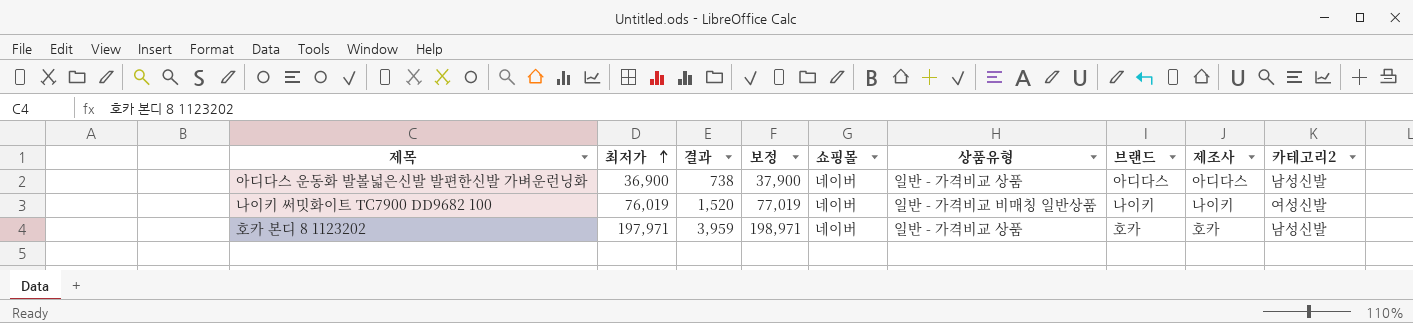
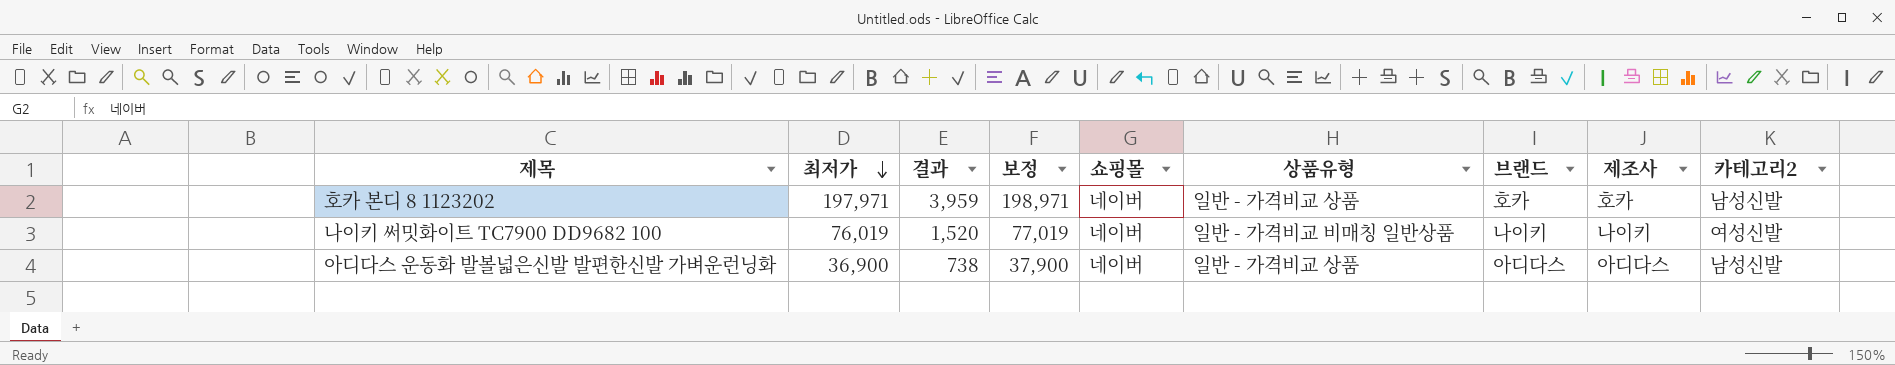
row order: 최저가 ascending -> 최저가 descending

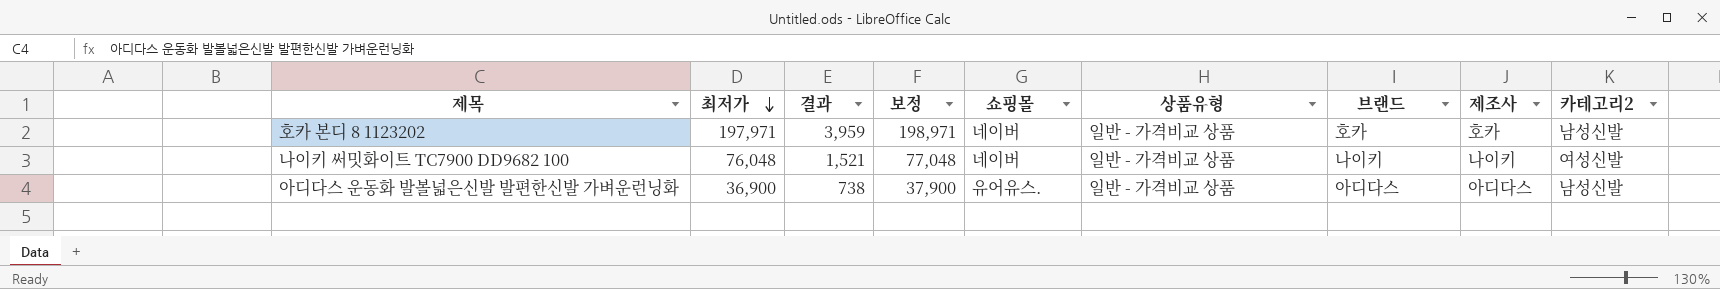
나이키 써밋화이트 TC7900 DD9682 100 | 최저가: 76,019 -> 76,048
나이키 써밋화이트 TC7900 DD9682 100 | 결과: 1,520 -> 1,521
나이키 써밋화이트 TC7900 DD9682 100 | 보정: 77,019 -> 77,048
나이키 써밋화이트 TC7900 DD9682 100 | 상품유형: 일반 - 가격비교 비매칭 일반상품 -> 일반 - 가격비교 상품
아디다스 운동화 발볼넓은신발 발편한신발 가벼운런닝화 | 쇼핑몰: 네이버 -> 유어유스.

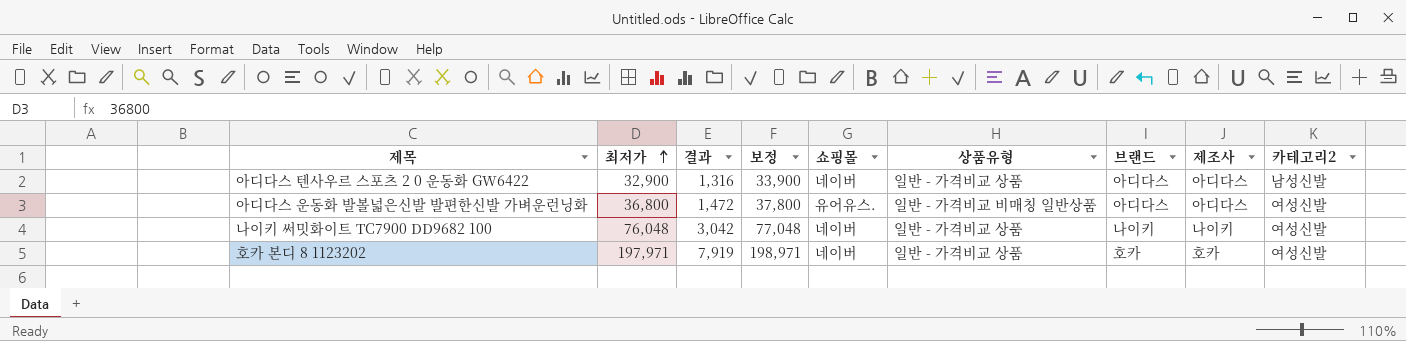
row order: 최저가 descending -> 최저가 ascending
column 결과 | formula: [최저가] * 0.02 -> [최저가] * 0.04
row 아디다스 텐사우르 스포츠 2 0 운동화 GW6422: none -> 32,900 | 1,316 | 33,900 | 네이버 | 일반 - 가격비교 상품 | 아디다스 | 아디다스 | 남성신발
아디다스 운동화 발볼넓은신발 발편한신발 가벼운런닝화 | 최저가: 36,900 -> 36,800
아디다스 운동화 발볼넓은신발 발편한신발 가벼운런닝화 | 보정: 37,900 -> 37,800
아디다스 운동화 발볼넓은신발 발편한신발 가벼운런닝화 | 상품유형: 일반 - 가격비교 상품 -> 일반 - 가격비교 비매칭 일반상품
아디다스 운동화 발볼넓은신발 발편한신발 가벼운런닝화 | 카테고리2: 남성신발 -> 여성신발
호카 본디 8 1123202 | 카테고리2: 남성신발 -> 여성신발

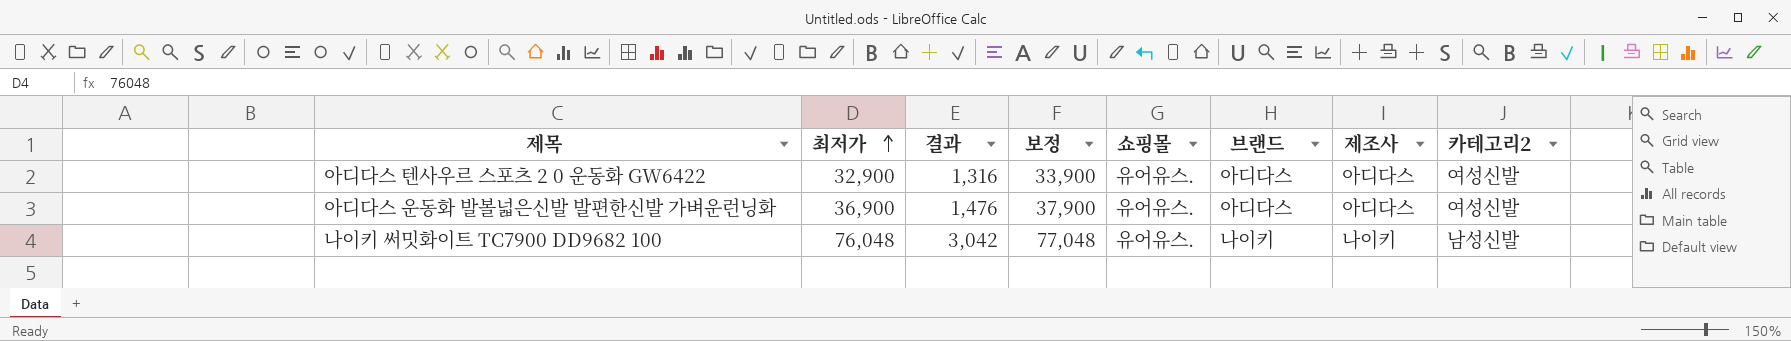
column 상품유형 | position: 6 -> none
row 호카 본디 8 1123202: 197,971 | 7,919 | 198,971 | 네이버 | 일반 - 가격비교 상품 | 호카 | 호카 | 여성신발 -> none
아디다스 텐사우르 스포츠 2 0 운동화 GW6422 | 쇼핑몰: 네이버 -> 유어유스.
아디다스 텐사우르 스포츠 2 0 운동화 GW6422 | 카테고리2: 남성신발 -> 여성신발
아디다스 운동화 발볼넓은신발 발편한신발 가벼운런닝화 | 최저가: 36,800 -> 36,900
아디다스 운동화 발볼넓은신발 발편한신발 가벼운런닝화 | 결과: 1,472 -> 1,476
아디다스 운동화 발볼넓은신발 발편한신발 가벼운런닝화 | 보정: 37,800 -> 37,900
나이키 써밋화이트 TC7900 DD9682 100 | 쇼핑몰: 네이버 -> 유어유스.
나이키 써밋화이트 TC7900 DD9682 100 | 카테고리2: 여성신발 -> 남성신발

